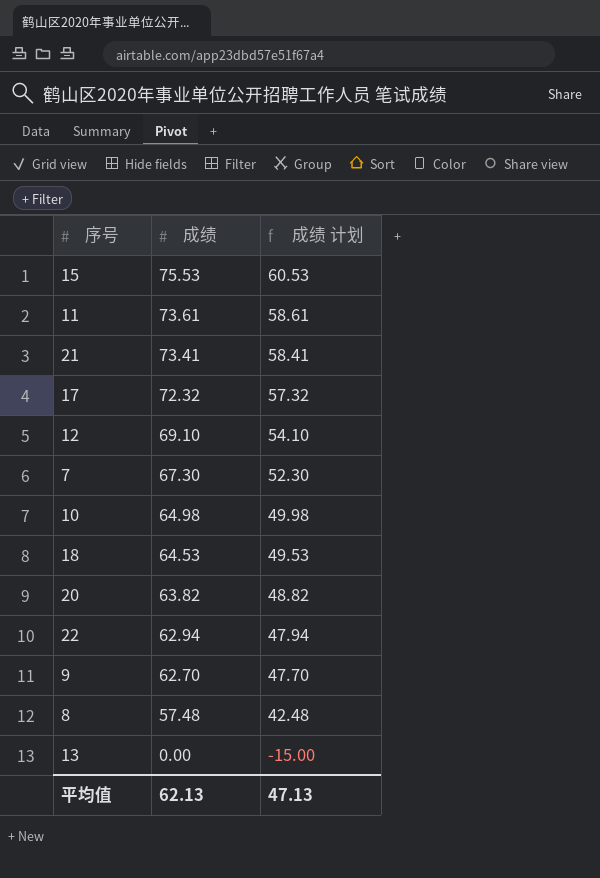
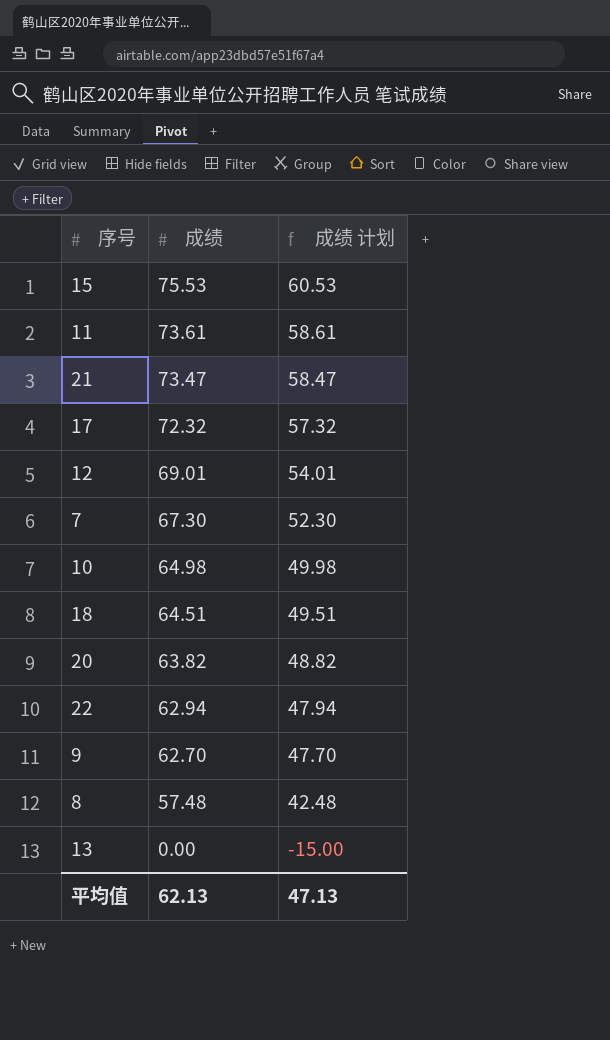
21 | 成绩: 73.41 -> 73.47
21 | 成绩 计划: 58.41 -> 58.47
12 | 成绩: 69.10 -> 69.01
12 | 成绩 计划: 54.10 -> 54.01
18 | 成绩: 64.53 -> 64.51
18 | 成绩 计划: 49.53 -> 49.51

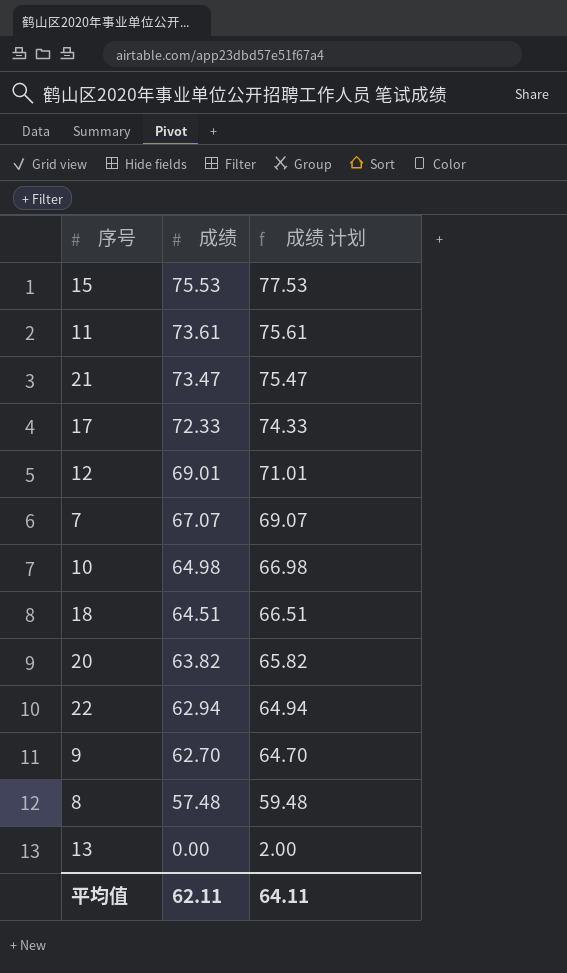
column 成绩 计划 | formula: [成绩] - 15 -> [成绩] + 2
17 | 成绩: 72.32 -> 72.33
7 | 成绩: 67.30 -> 67.07
平均值 | 成绩: 62.13 -> 62.11
平均值 | 成绩 计划: 47.13 -> 64.11

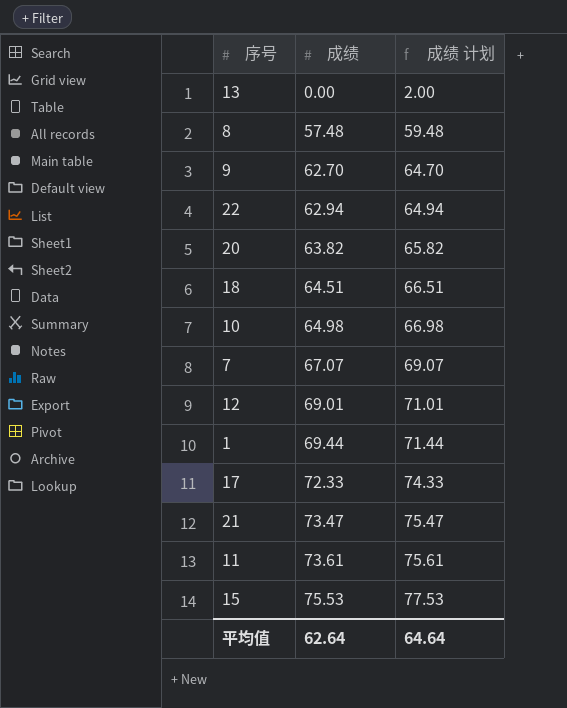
row order: 成绩 descending -> 成绩 ascending
row 1: none -> 69.44 | 71.44
平均值 | 成绩: 62.11 -> 62.64
平均值 | 成绩 计划: 64.11 -> 64.64

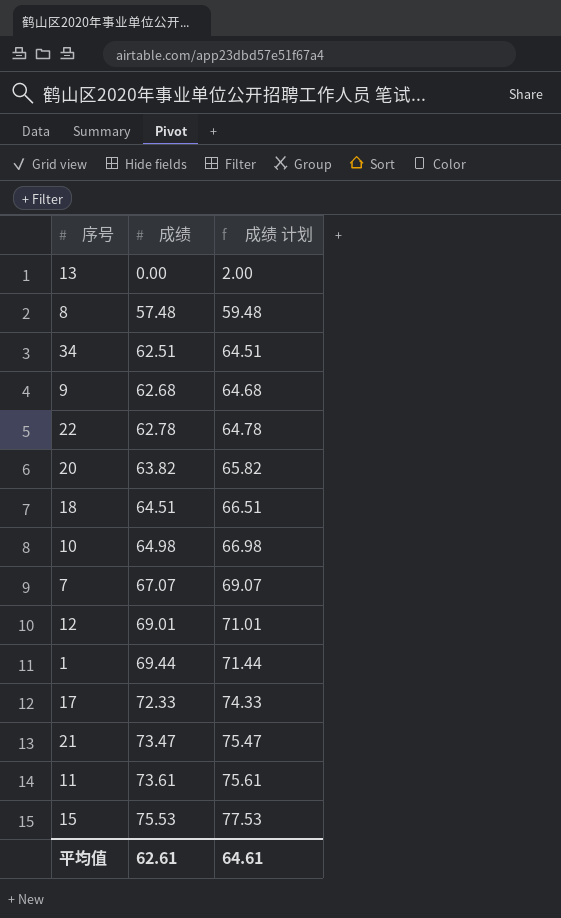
row 34: none -> 62.51 | 64.51
9 | 成绩: 62.70 -> 62.68
9 | 成绩 计划: 64.70 -> 64.68
22 | 成绩: 62.94 -> 62.78
22 | 成绩 计划: 64.94 -> 64.78
平均值 | 成绩: 62.64 -> 62.61
平均值 | 成绩 计划: 64.64 -> 64.61

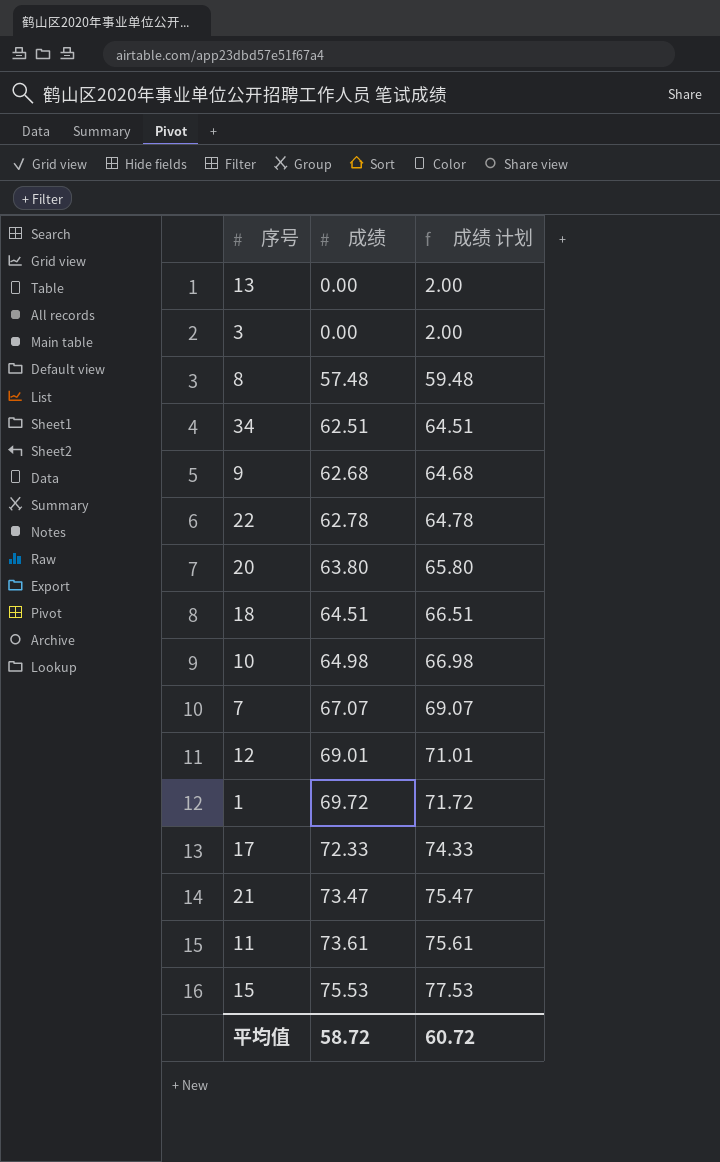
row 3: none -> 0.00 | 2.00
20 | 成绩: 63.82 -> 63.80
20 | 成绩 计划: 65.82 -> 65.80
1 | 成绩: 69.44 -> 69.72
1 | 成绩 计划: 71.44 -> 71.72
平均值 | 成绩: 62.61 -> 58.72
平均值 | 成绩 计划: 64.61 -> 60.72

